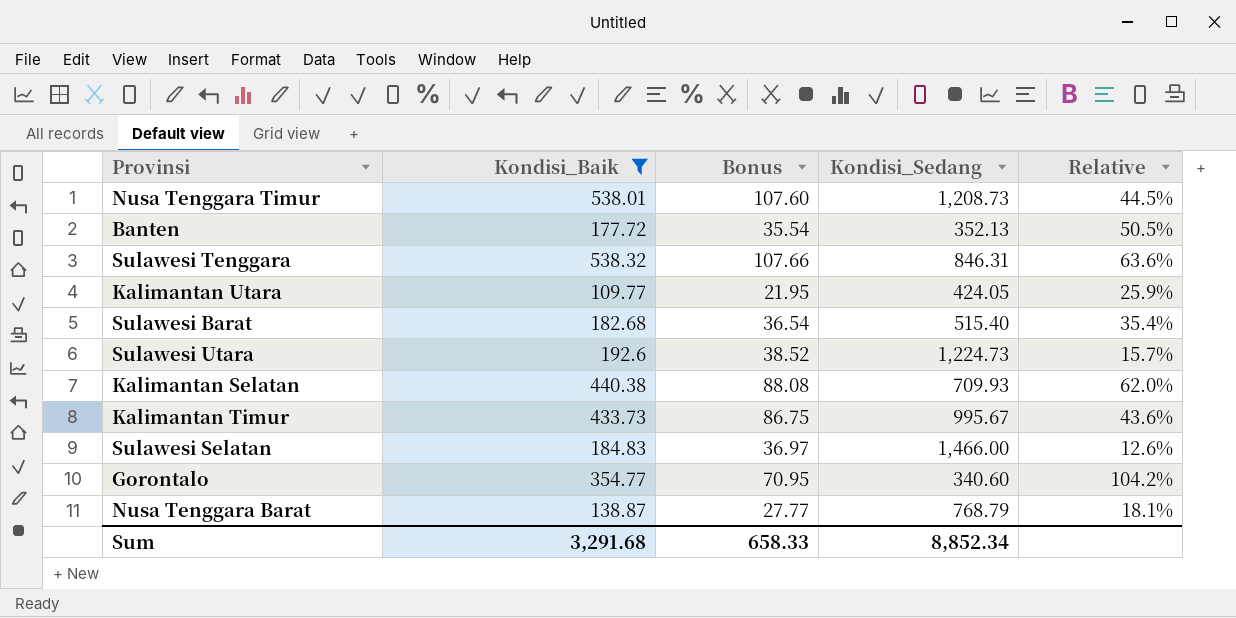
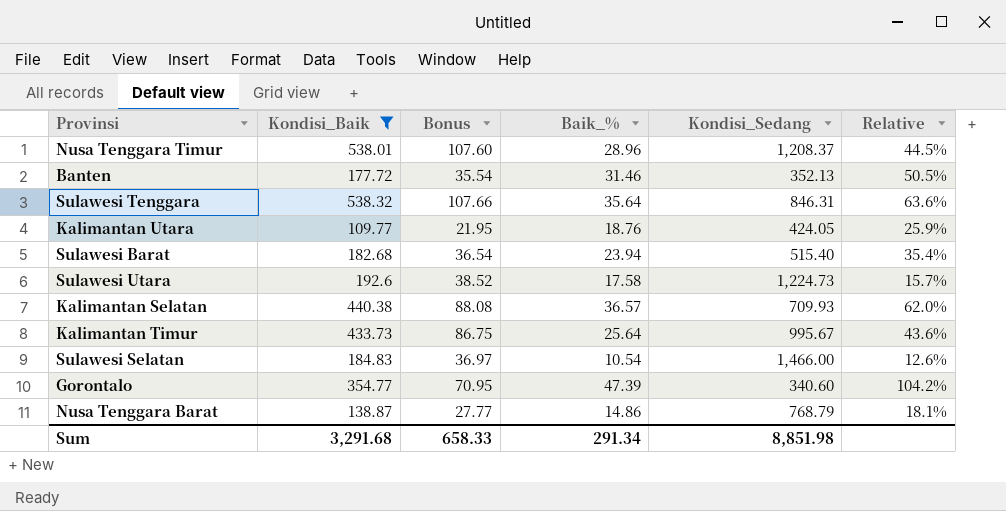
column Baik_% | position: none -> 4
Nusa Tenggara Timur | Kondisi_Sedang: 1,208.73 -> 1,208.37
Sum | Kondisi_Sedang: 8,852.34 -> 8,851.98

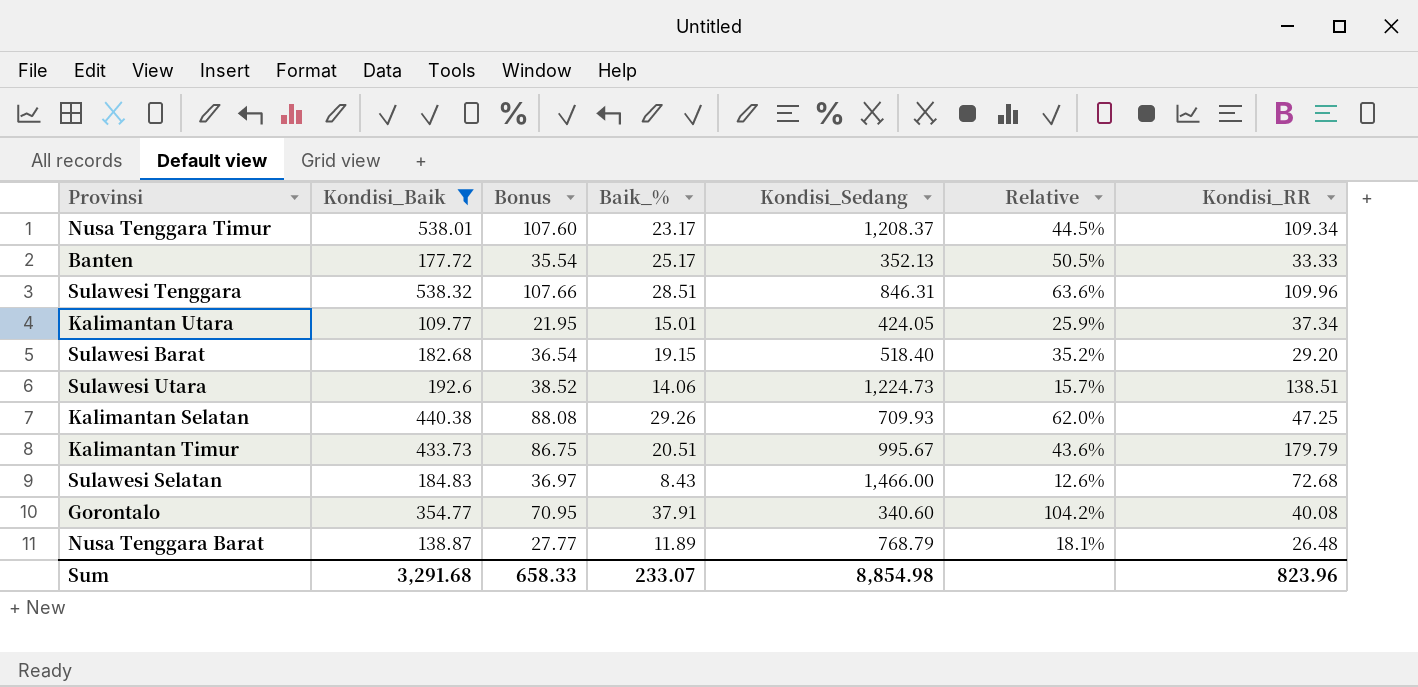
column Kondisi_RR | position: none -> 7
Nusa Tenggara Timur | Baik_%: 28.96 -> 23.17
Banten | Baik_%: 31.46 -> 25.17
Sulawesi Tenggara | Baik_%: 35.64 -> 28.51
Kalimantan Utara | Baik_%: 18.76 -> 15.01
Sulawesi Barat | Baik_%: 23.94 -> 19.15
Sulawesi Barat | Kondisi_Sedang: 515.40 -> 518.40
Sulawesi Barat | Relative: 35.4% -> 35.2%
Sulawesi Utara | Baik_%: 17.58 -> 14.06
Kalimantan Selatan | Baik_%: 36.57 -> 29.26
Kalimantan Timur | Baik_%: 25.64 -> 20.51
Sulawesi Selatan | Baik_%: 10.54 -> 8.43
Gorontalo | Baik_%: 47.39 -> 37.91
Nusa Tenggara Barat | Baik_%: 14.86 -> 11.89
Sum | Baik_%: 291.34 -> 233.07
Sum | Kondisi_Sedang: 8,851.98 -> 8,854.98

